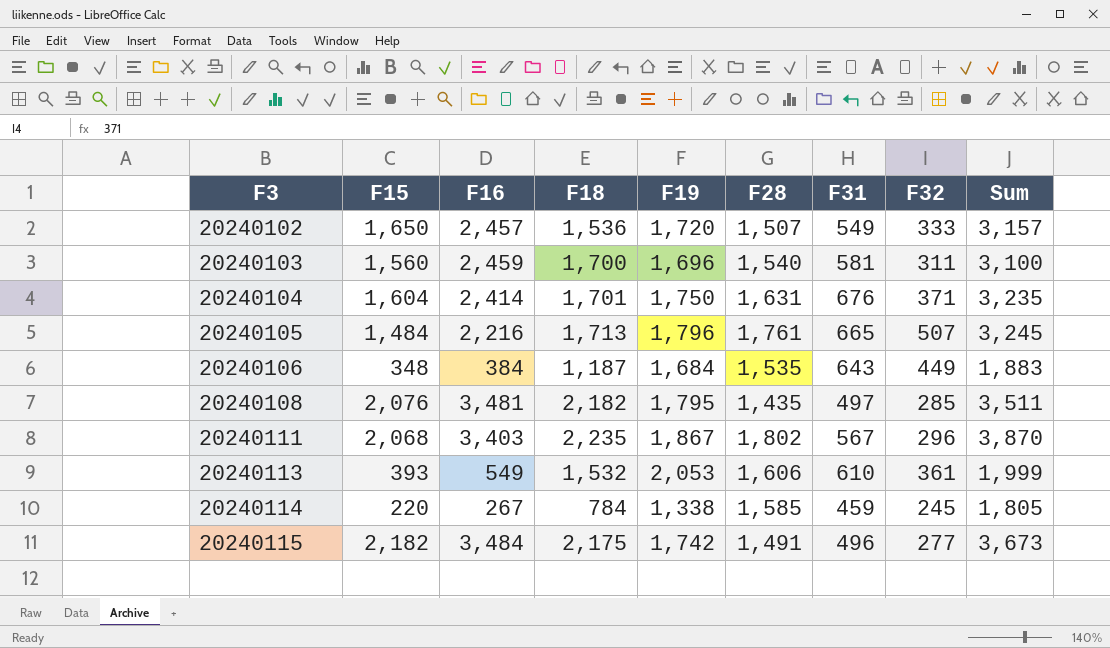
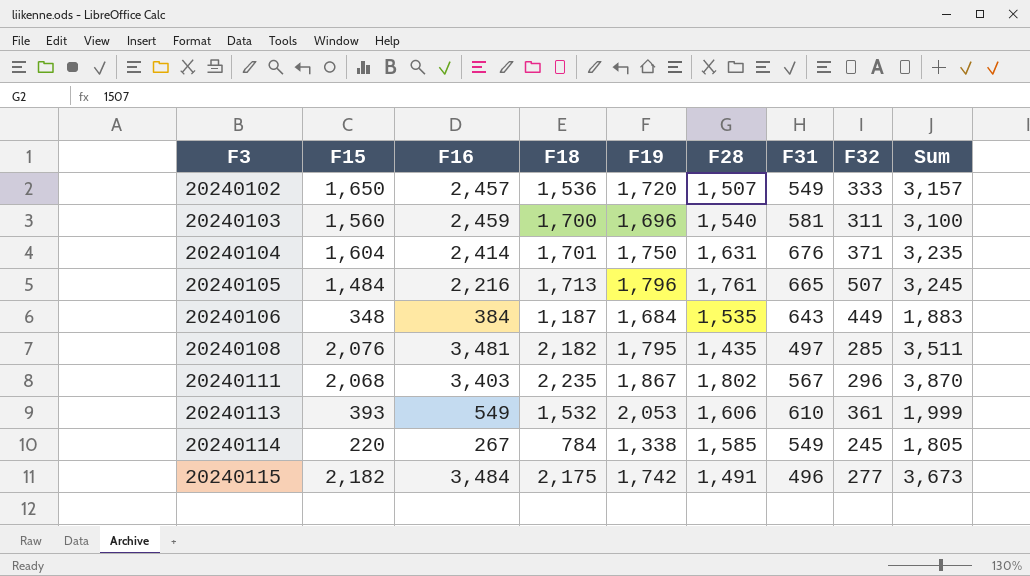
20240114 | F31: 459 -> 549

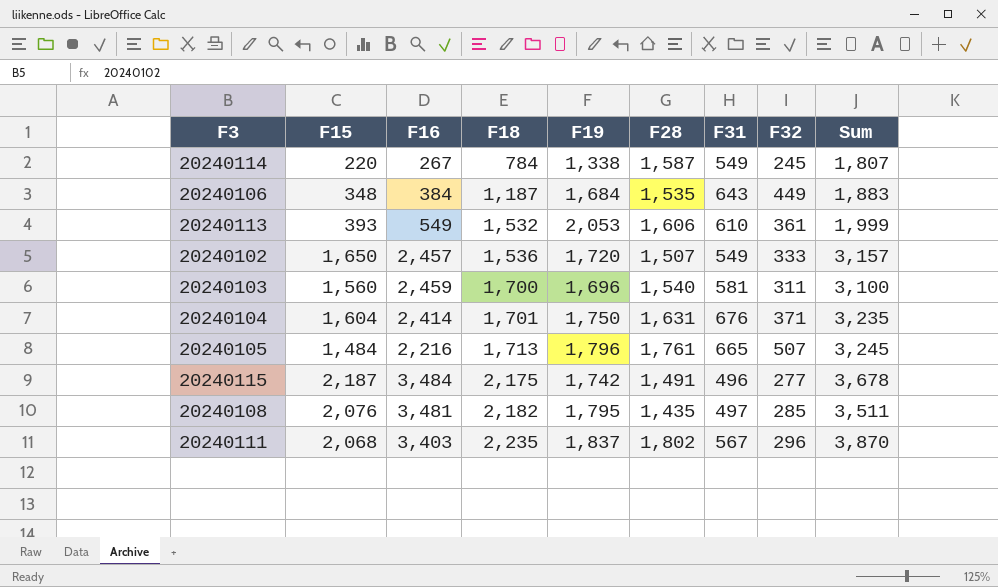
row order: F3 ascending -> F18 ascending
20240114 | F28: 1,585 -> 1,587
20240114 | Sum: 1,805 -> 1,807
20240115 | F15: 2,182 -> 2,187
20240115 | Sum: 3,673 -> 3,678
20240111 | F19: 1,867 -> 1,837

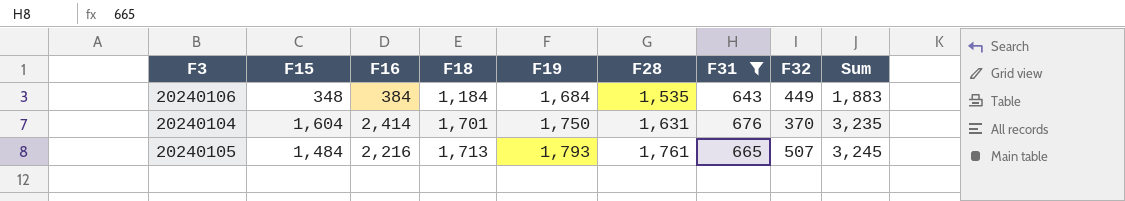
filter: none -> F31 >= 643
20240106 | F18: 1,187 -> 1,184
20240104 | F32: 371 -> 370
20240105 | F19: 1,796 -> 1,793

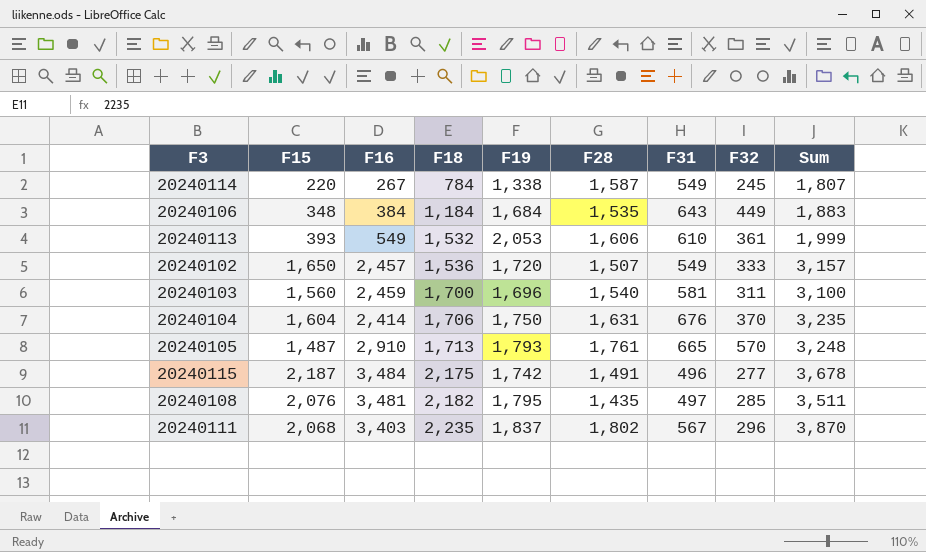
filter: F31 >= 643 -> none
20240104 | F18: 1,701 -> 1,706
20240105 | F15: 1,484 -> 1,487
20240105 | F16: 2,216 -> 2,910
20240105 | F32: 507 -> 570
20240105 | Sum: 3,245 -> 3,248

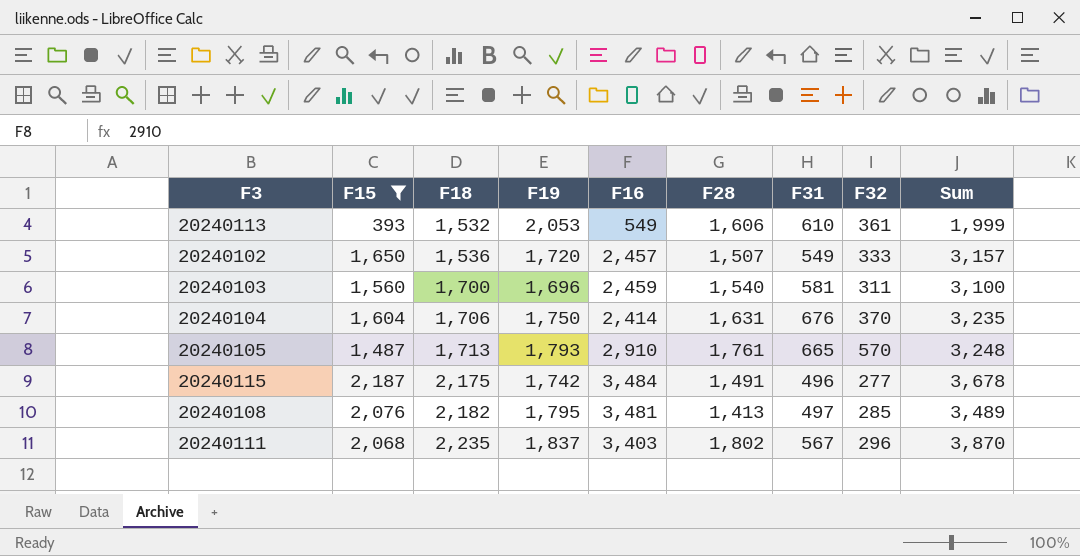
filter: none -> F15 >= 393
column F16 | position: 3 -> 5
20240108 | F28: 1,435 -> 1,413
20240108 | Sum: 3,511 -> 3,489

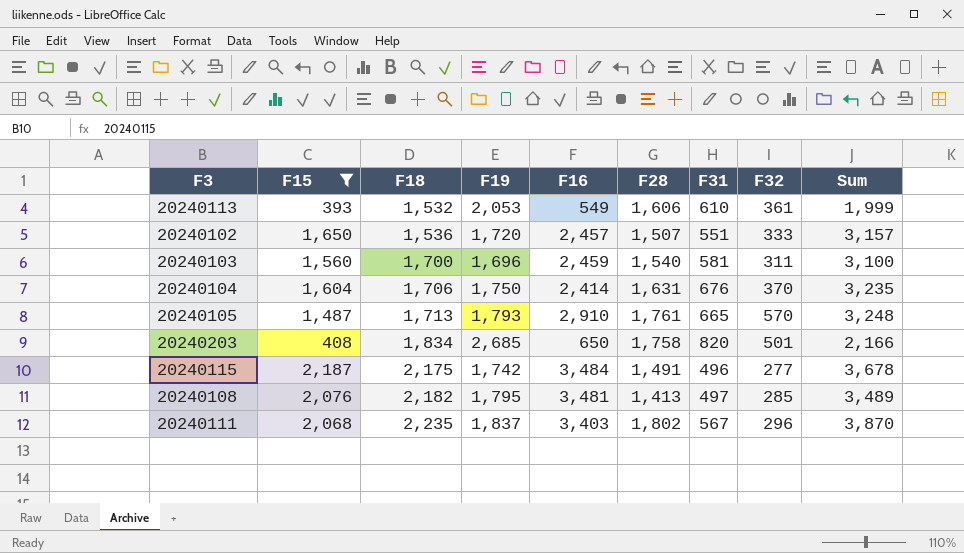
20240102 | F31: 549 -> 551
row 20240203: none -> 408 | 1,834 | 2,685 | 650 | 1,758 | 820 | 501 | 2,166

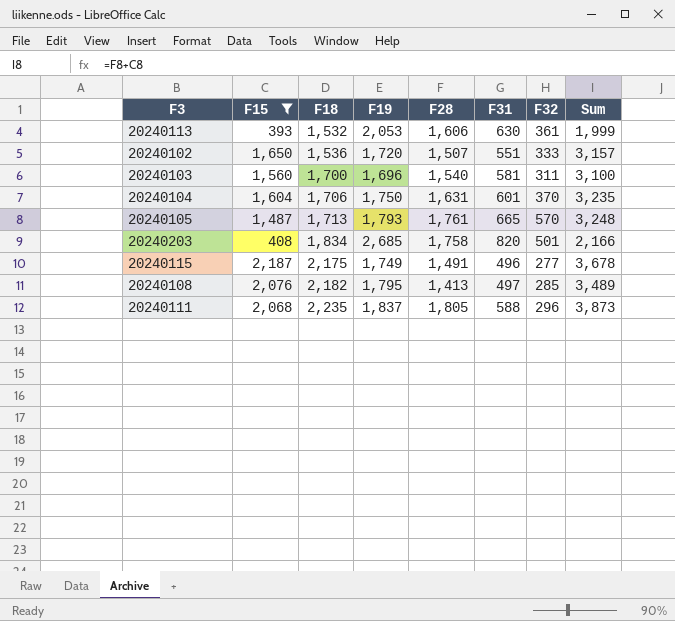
column F16 | position: 5 -> none
20240113 | F31: 610 -> 630
20240104 | F31: 676 -> 601
20240115 | F19: 1,742 -> 1,749
20240111 | F28: 1,802 -> 1,805
20240111 | F31: 567 -> 588
20240111 | Sum: 3,870 -> 3,873

